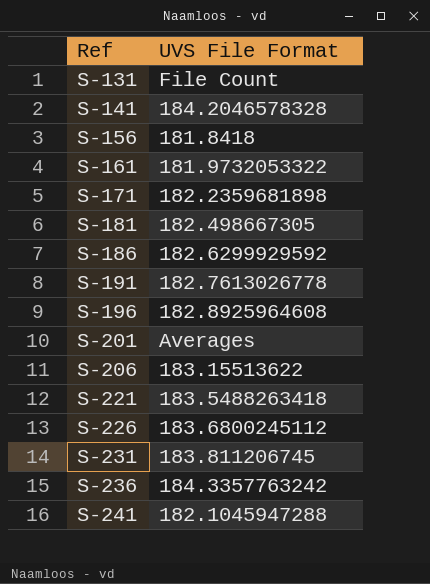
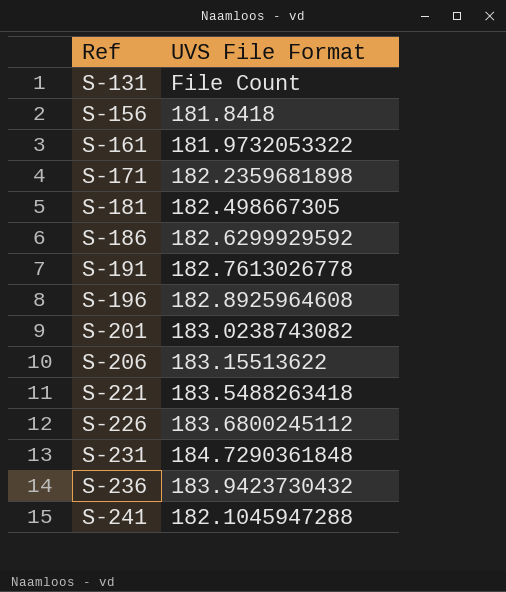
row S-141: 184.2046578328 -> none
S-201 | UVS File Format: Averages -> 183.0238743082
S-231 | UVS File Format: 183.811206745 -> 184.7290361848
S-236 | UVS File Format: 184.3357763242 -> 183.9423730432

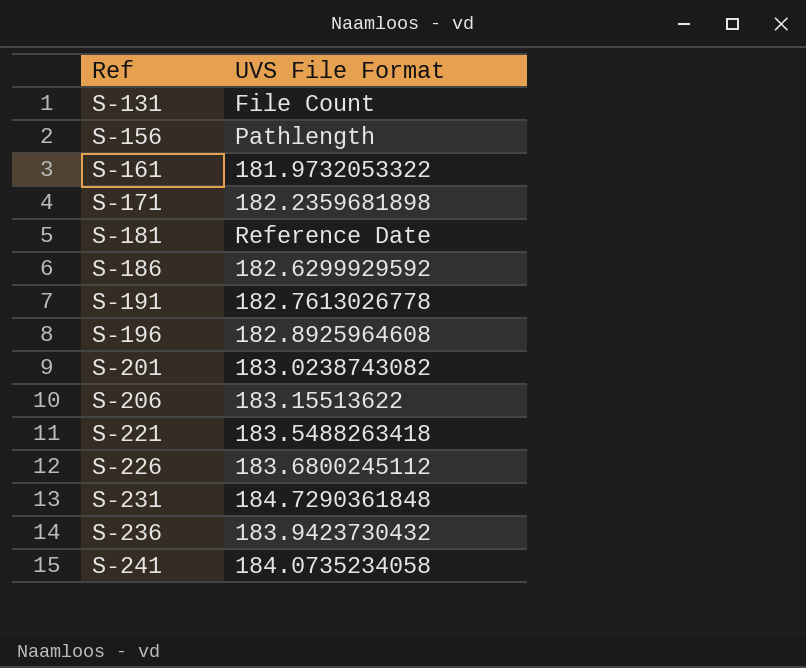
S-156 | UVS File Format: 181.8418 -> Pathlength
S-181 | UVS File Format: 182.498667305 -> Reference Date
S-241 | UVS File Format: 182.1045947288 -> 184.0735234058

